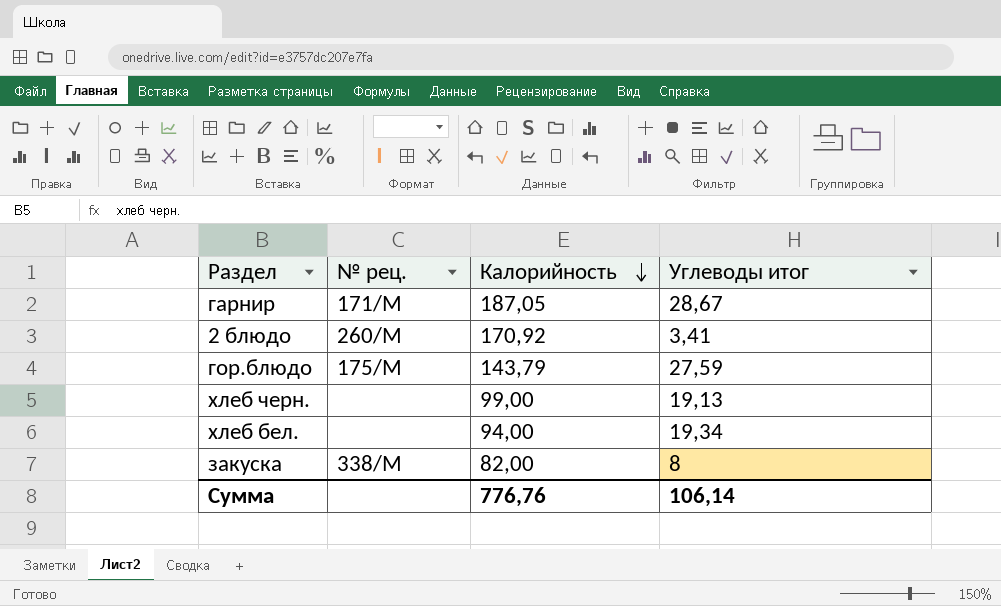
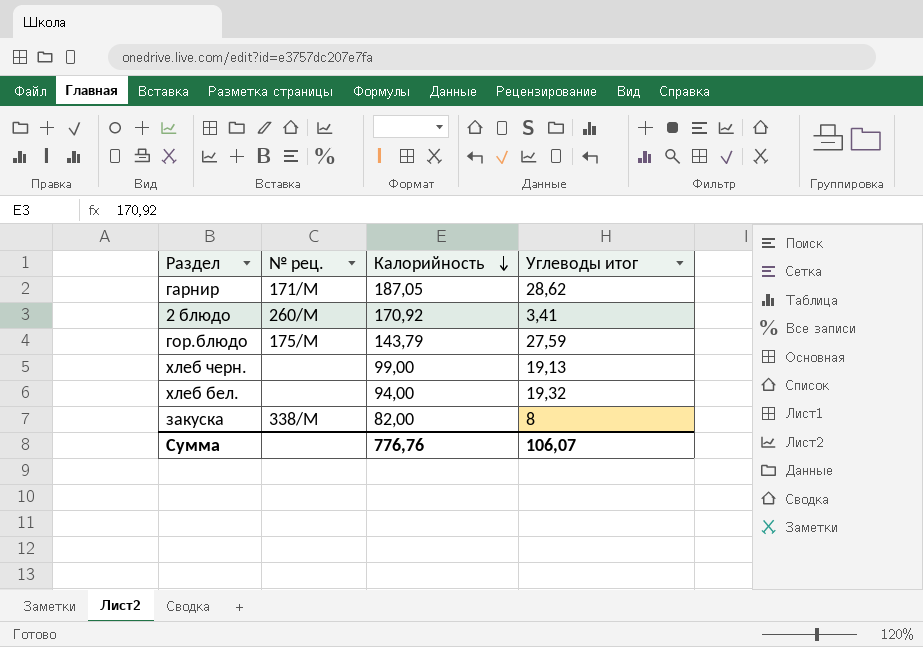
гарнир | Углеводы итог: 28,67 -> 28,62
хлеб бел. | Углеводы итог: 19,34 -> 19,32
Сумма | Углеводы итог: 106,14 -> 106,07

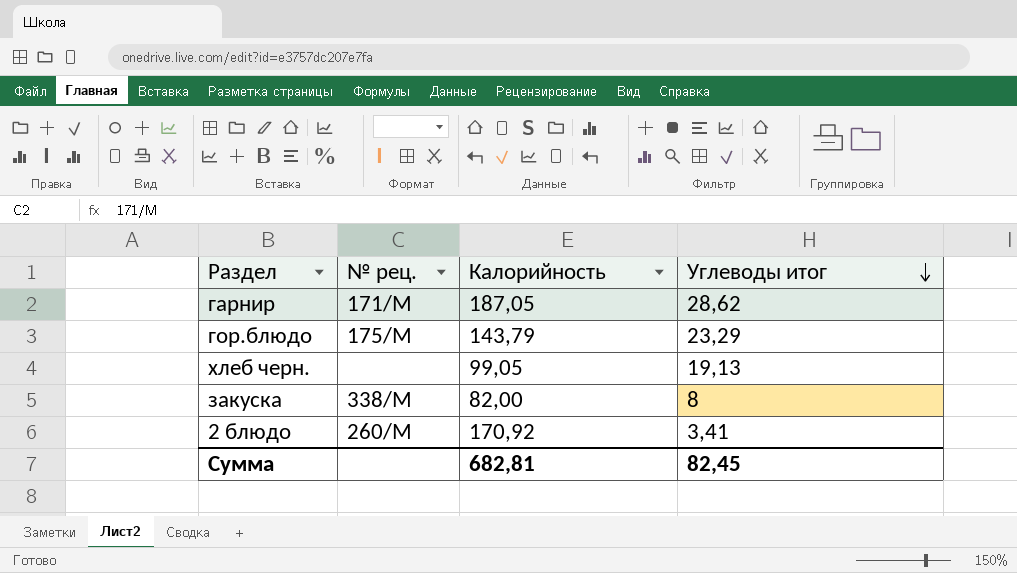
row order: Калорийность descending -> Углеводы итог descending
row хлеб бел.: none | 94,00 | 19,32 -> none
гор.блюдо | Углеводы итог: 27,59 -> 23,29
хлеб черн. | Калорийность: 99,00 -> 99,05
Сумма | Калорийность: 776,76 -> 682,81
Сумма | Углеводы итог: 106,07 -> 82,45

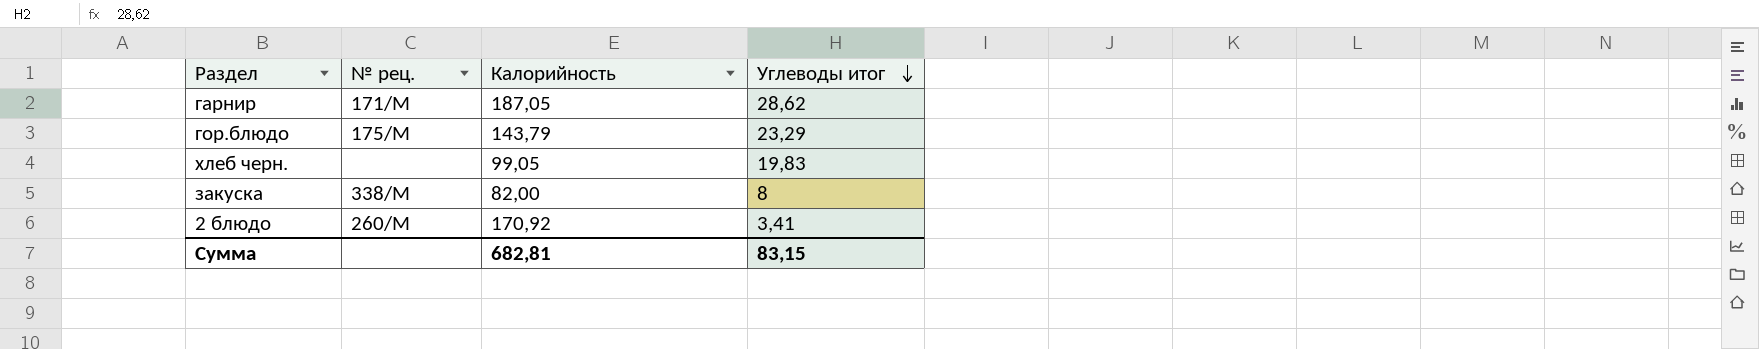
хлеб черн. | Углеводы итог: 19,13 -> 19,83
Сумма | Углеводы итог: 82,45 -> 83,15

